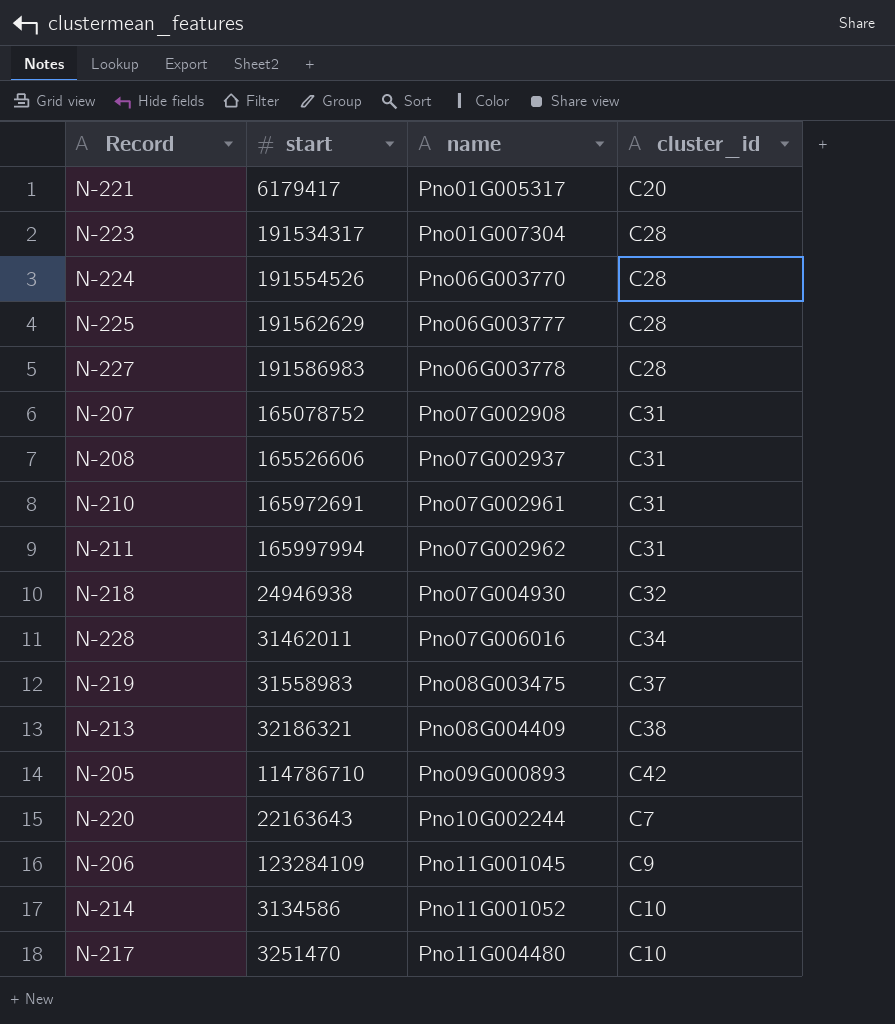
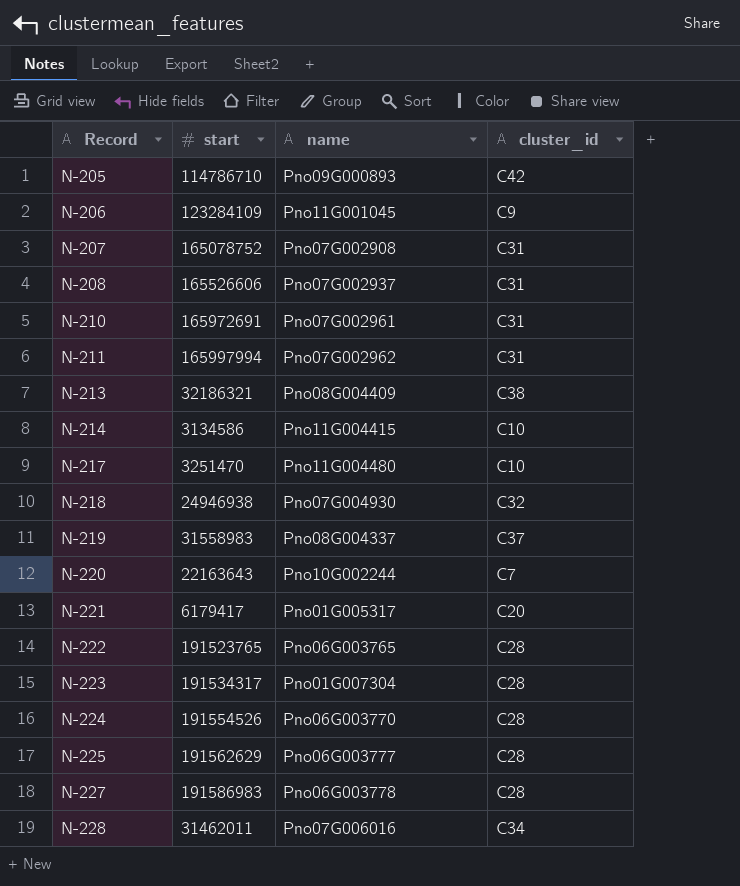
row order: name ascending -> Record ascending
N-214 | name: Pno11G001052 -> Pno11G004415
N-219 | name: Pno08G003475 -> Pno08G004337
row N-222: none -> 191523765 | Pno06G003765 | C28

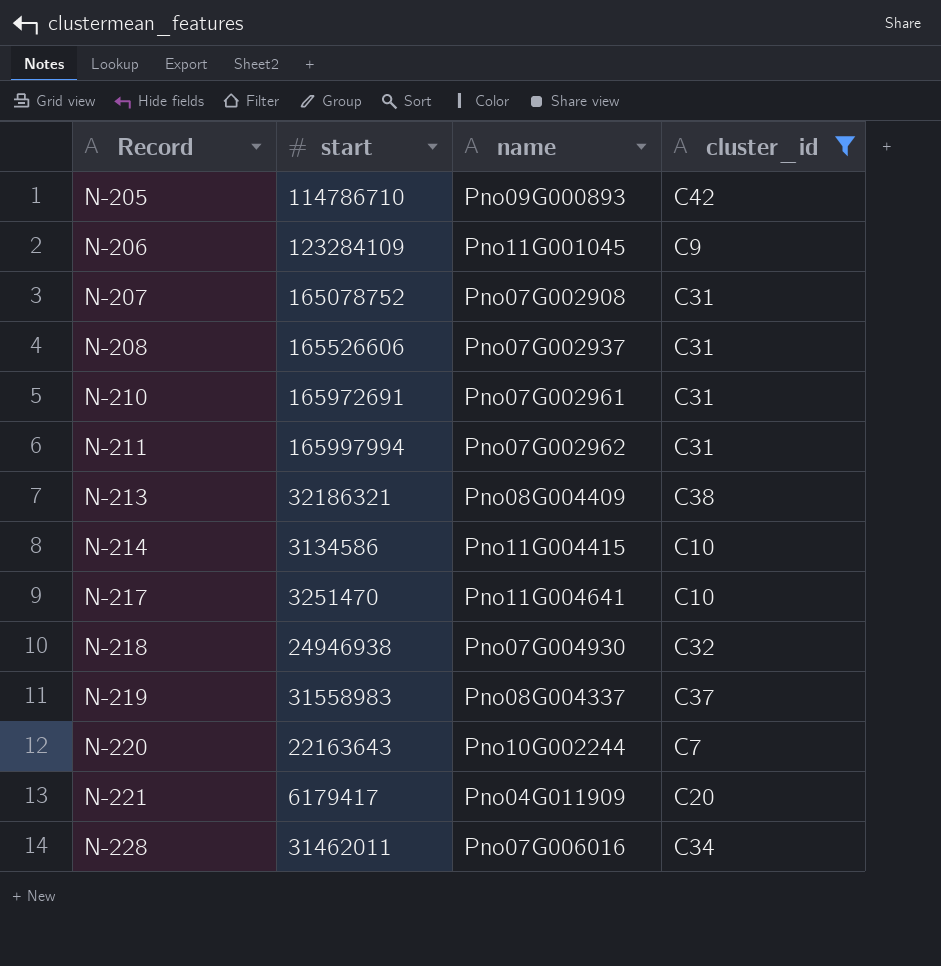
filter: none -> cluster_id != C28
N-217 | name: Pno11G004480 -> Pno11G004641
N-221 | name: Pno01G005317 -> Pno04G011909

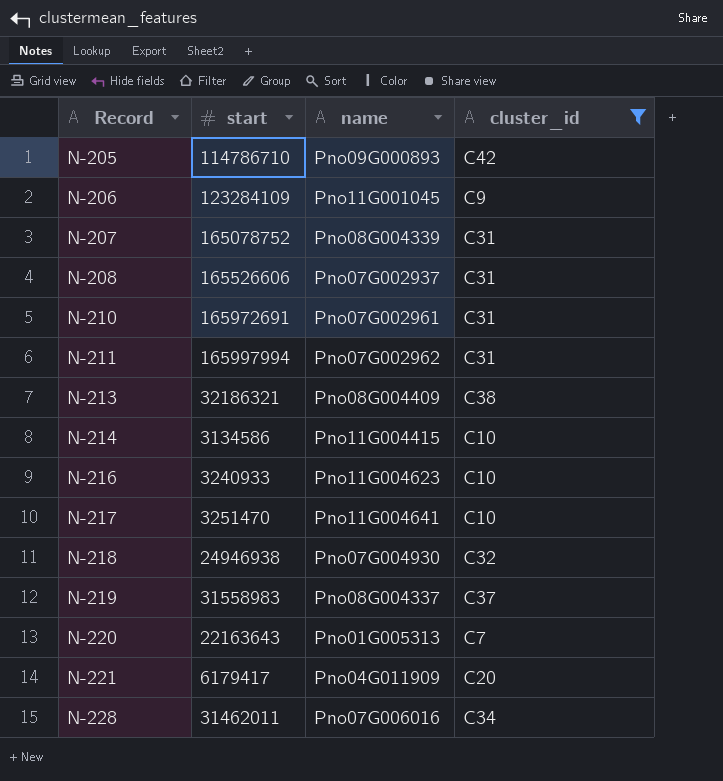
N-207 | name: Pno07G002908 -> Pno08G004339
row N-216: none -> 3240933 | Pno11G004623 | C10
N-220 | name: Pno10G002244 -> Pno01G005313

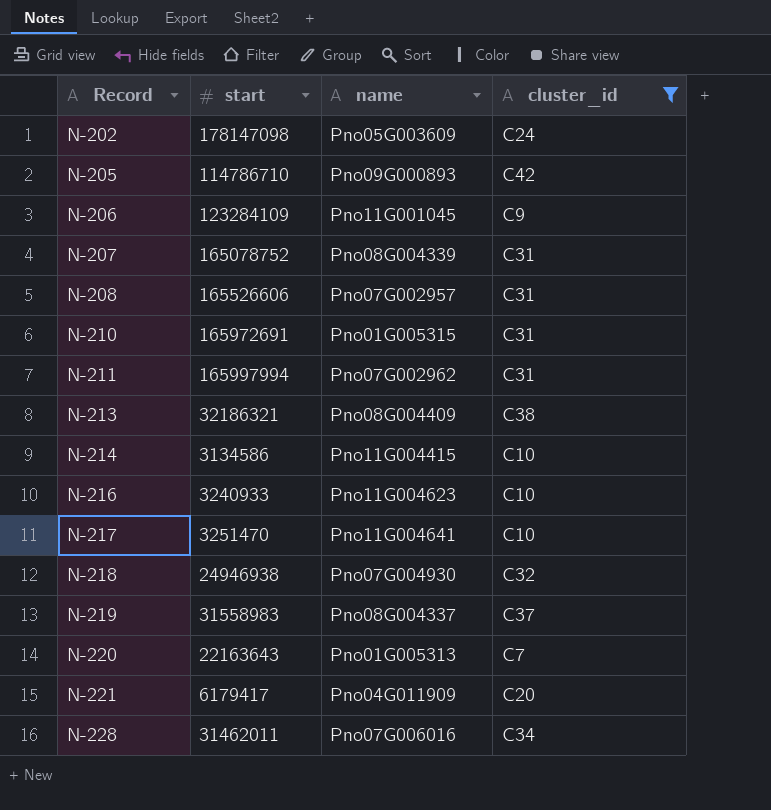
row N-202: none -> 178147098 | Pno05G003609 | C24
N-208 | name: Pno07G002937 -> Pno07G002957
N-210 | name: Pno07G002961 -> Pno01G005315

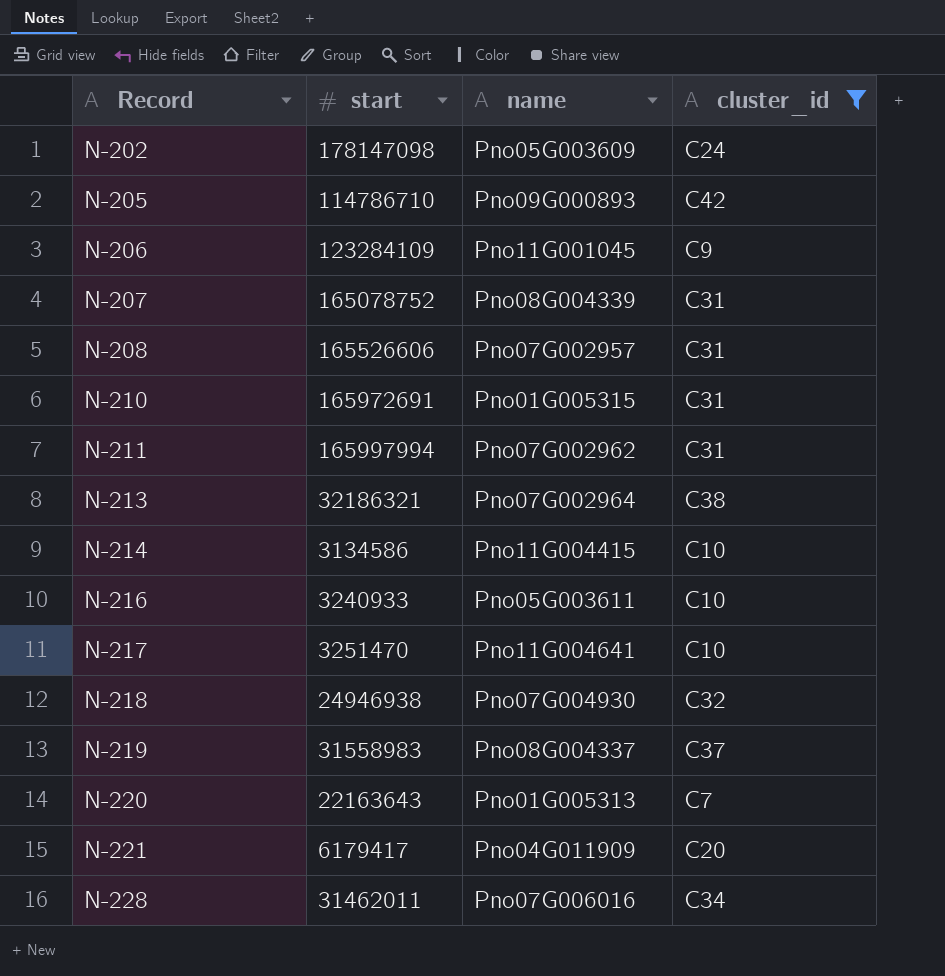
N-213 | name: Pno08G004409 -> Pno07G002964
N-216 | name: Pno11G004623 -> Pno05G003611

